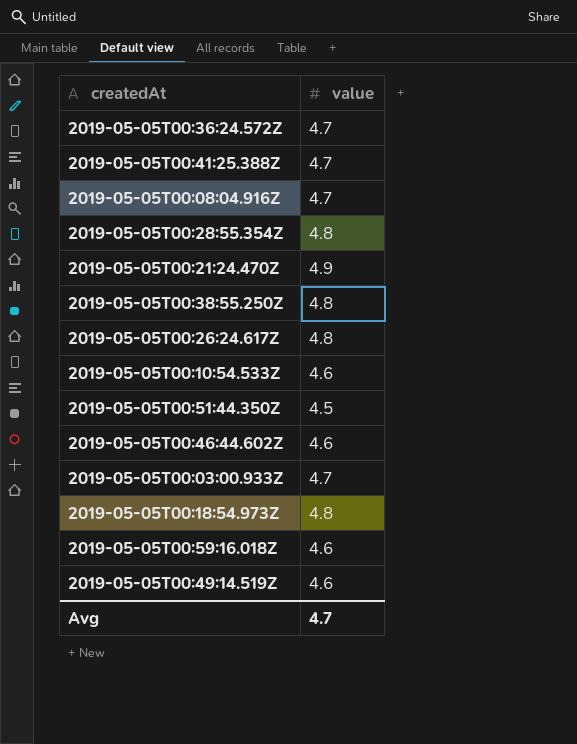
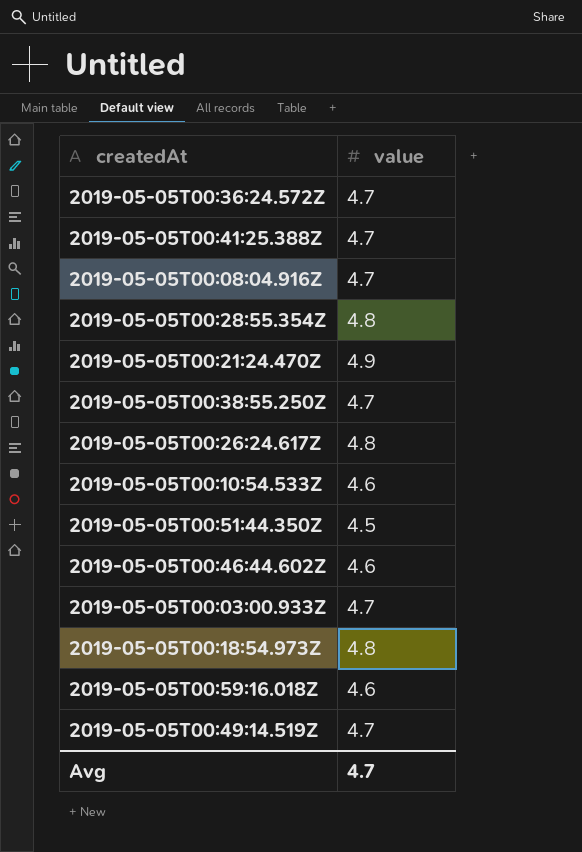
2019-05-05T00:38:55.250Z | value: 4.8 -> 4.7
2019-05-05T00:49:14.519Z | value: 4.6 -> 4.7

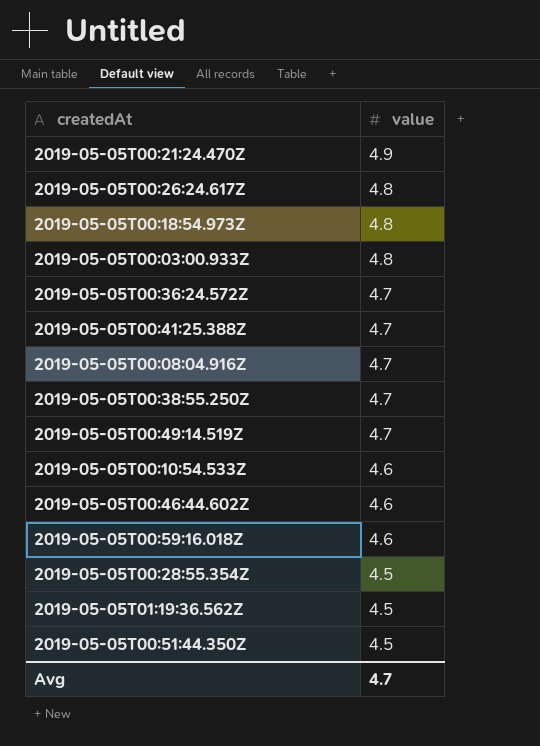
row order: none -> value descending
2019-05-05T00:03:00.933Z | value: 4.7 -> 4.8
2019-05-05T00:28:55.354Z | value: 4.8 -> 4.5
row 2019-05-05T01:19:36.562Z: none -> 4.5

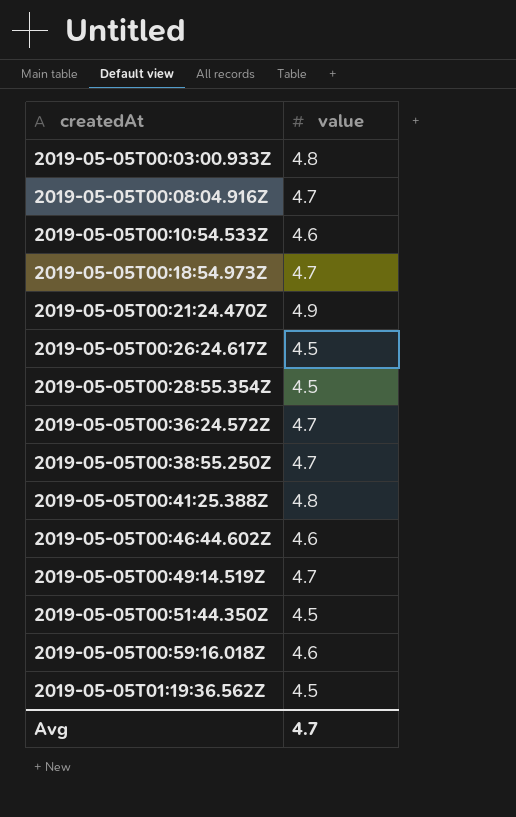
row order: value descending -> createdAt ascending
2019-05-05T00:18:54.973Z | value: 4.8 -> 4.7
2019-05-05T00:26:24.617Z | value: 4.8 -> 4.5
2019-05-05T00:41:25.388Z | value: 4.7 -> 4.8

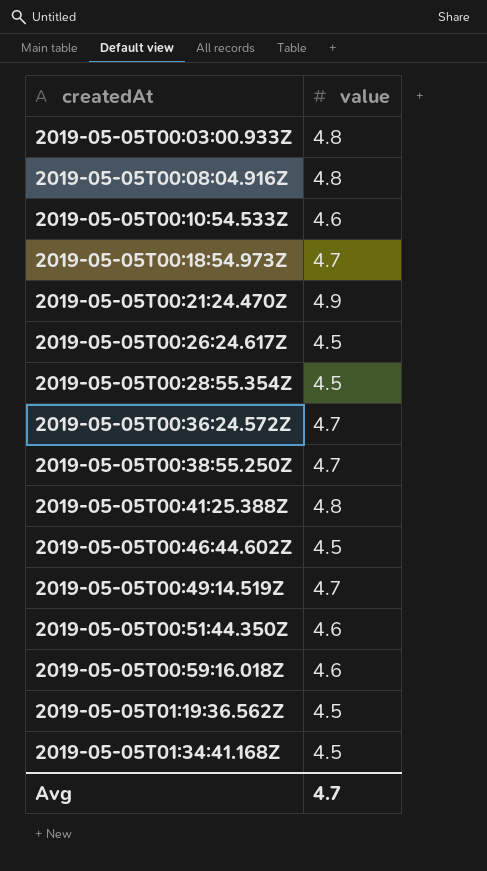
2019-05-05T00:08:04.916Z | value: 4.7 -> 4.8
2019-05-05T00:46:44.602Z | value: 4.6 -> 4.5
2019-05-05T00:51:44.350Z | value: 4.5 -> 4.6
row 2019-05-05T01:34:41.168Z: none -> 4.5

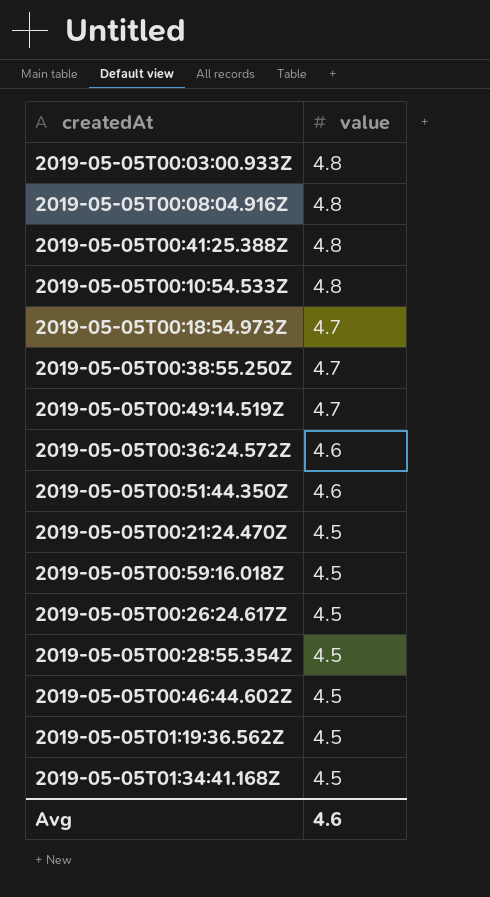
row order: createdAt ascending -> value descending
2019-05-05T00:10:54.533Z | value: 4.6 -> 4.8
2019-05-05T00:36:24.572Z | value: 4.7 -> 4.6
2019-05-05T00:21:24.470Z | value: 4.9 -> 4.5
2019-05-05T00:59:16.018Z | value: 4.6 -> 4.5
Avg | value: 4.7 -> 4.6

